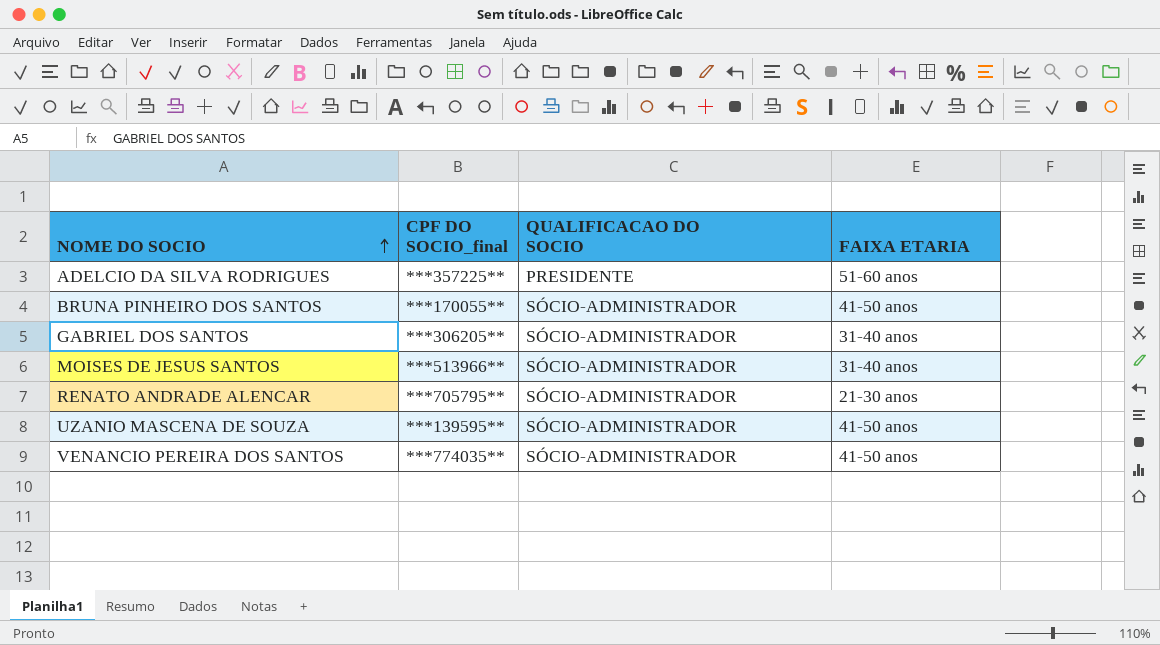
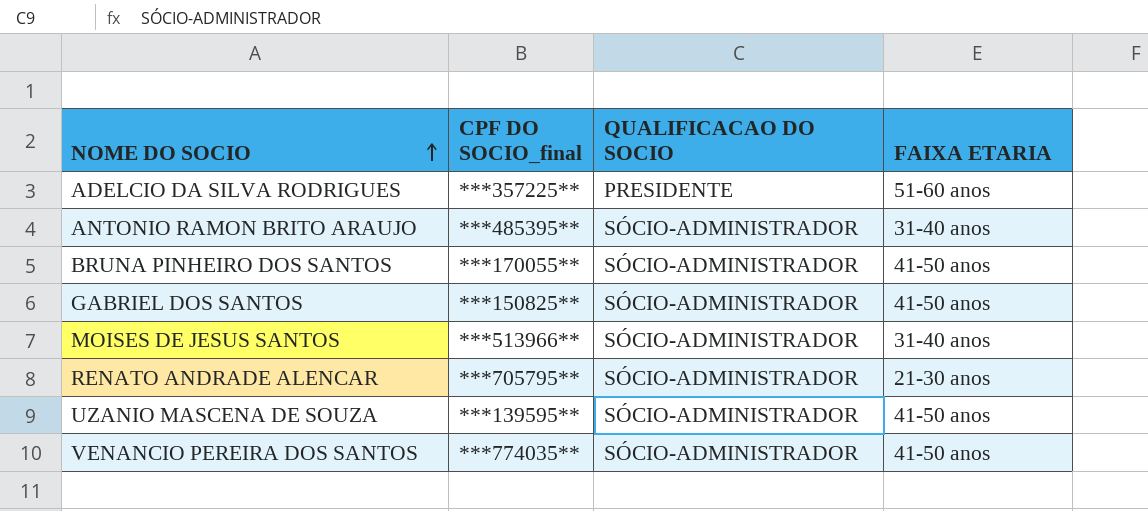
row ANTONIO RAMON BRITO ARAUJO: none -> ***485395** | SÓCIO-ADMINISTRADOR | 31-40 anos
GABRIEL DOS SANTOS | CPF DO SOCIO_final: ***306205** -> ***150825**
GABRIEL DOS SANTOS | FAIXA ETARIA: 31-40 anos -> 41-50 anos

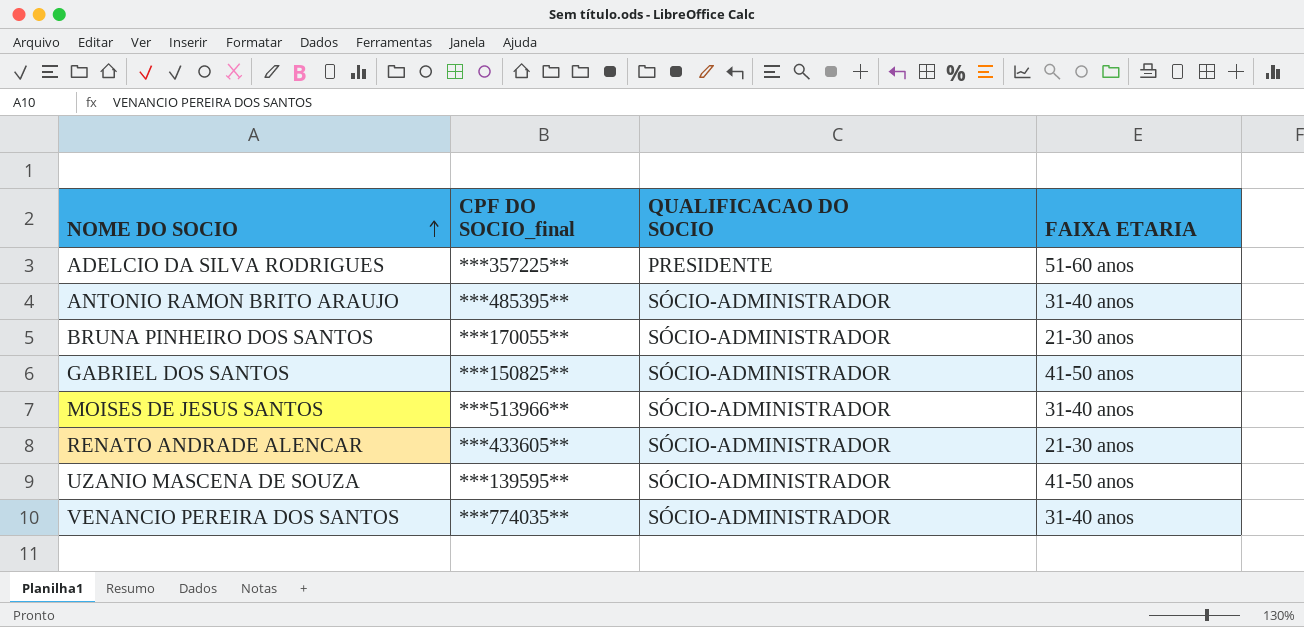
BRUNA PINHEIRO DOS SANTOS | FAIXA ETARIA: 41-50 anos -> 21-30 anos
RENATO ANDRADE ALENCAR | CPF DO SOCIO_final: ***705795** -> ***433605**
VENANCIO PEREIRA DOS SANTOS | FAIXA ETARIA: 41-50 anos -> 31-40 anos

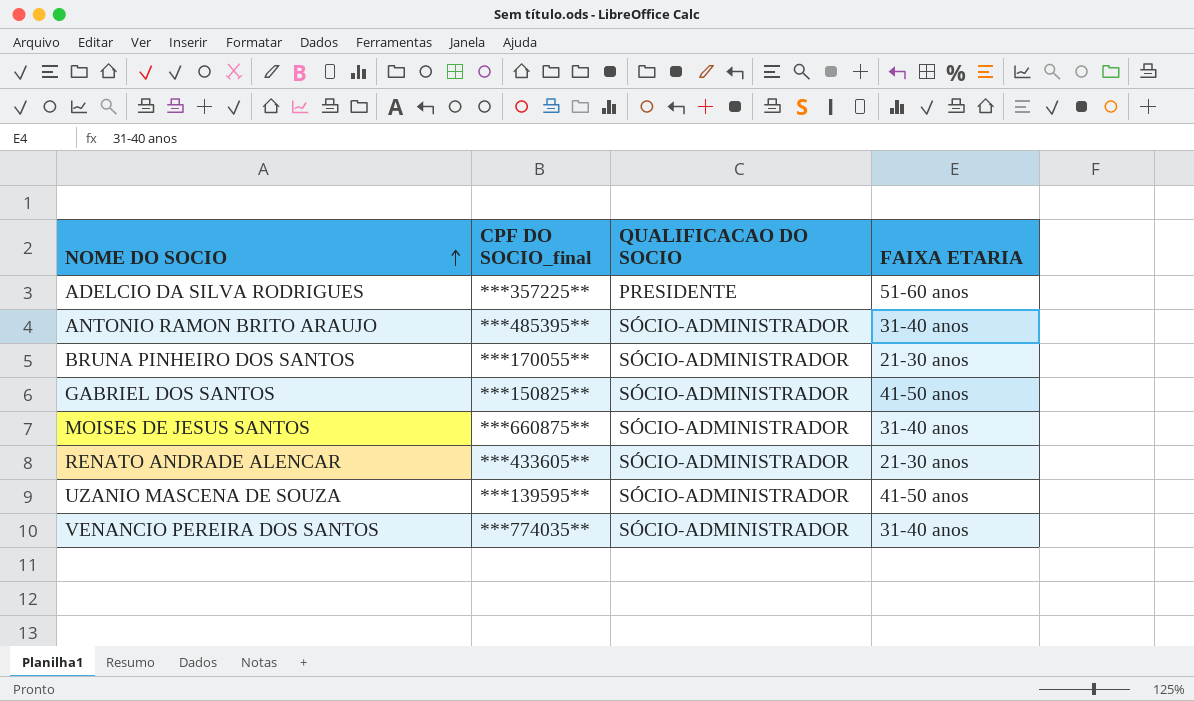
MOISES DE JESUS SANTOS | CPF DO SOCIO_final: ***513966** -> ***660875**

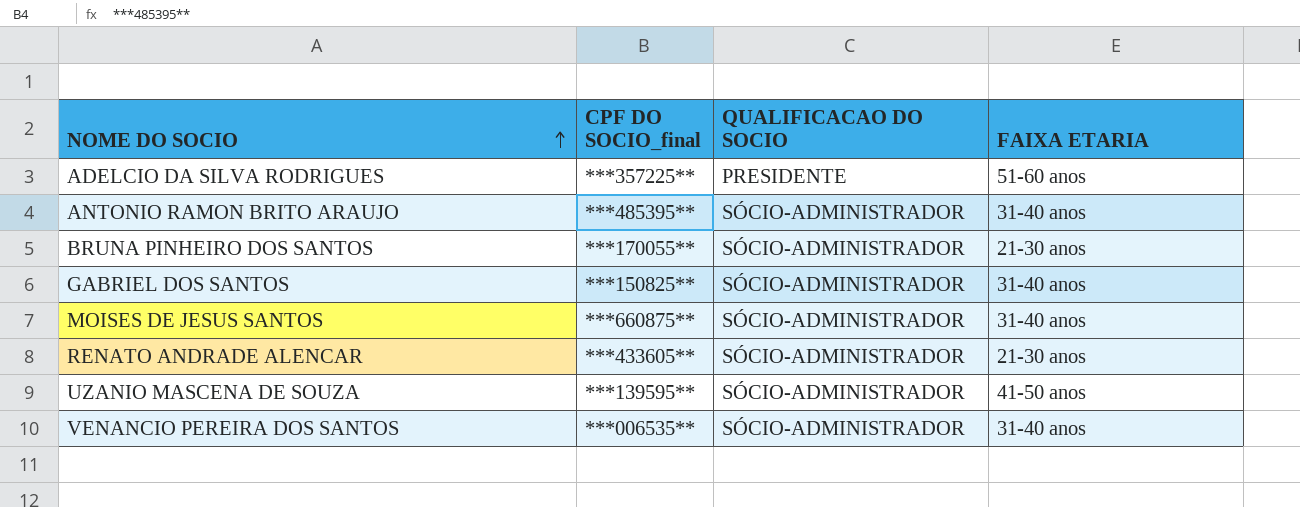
GABRIEL DOS SANTOS | FAIXA ETARIA: 41-50 anos -> 31-40 anos
VENANCIO PEREIRA DOS SANTOS | CPF DO SOCIO_final: ***774035** -> ***006535**

